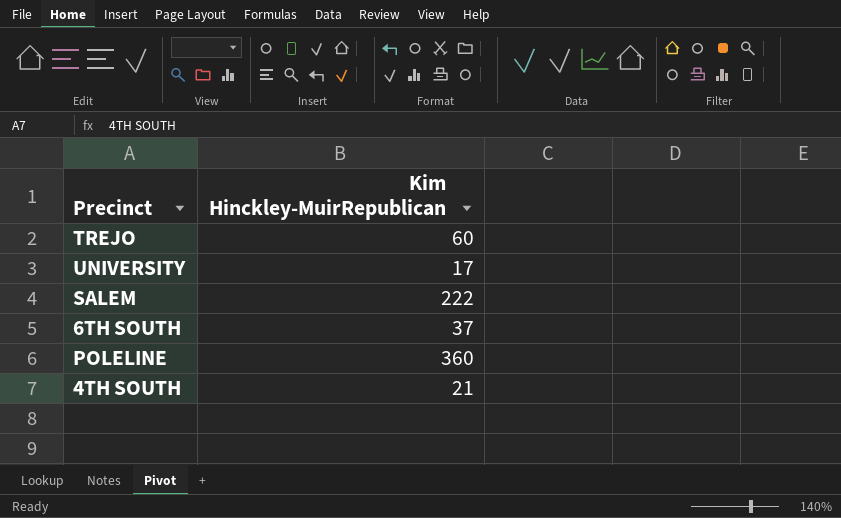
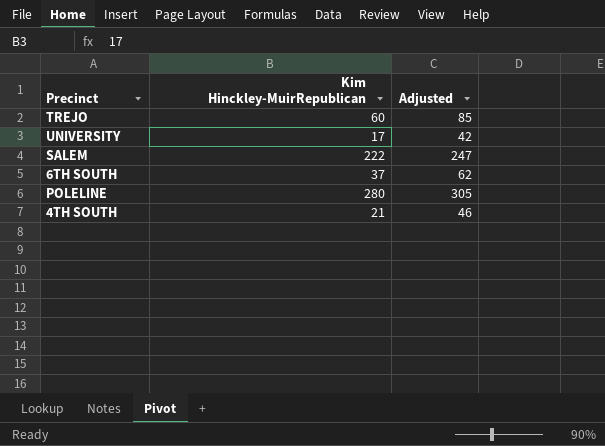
column Adjusted | formula: none -> [Kim Hinckley-MuirRepublican] + 25
POLELINE | Kim Hinckley-MuirRepublican: 360 -> 280

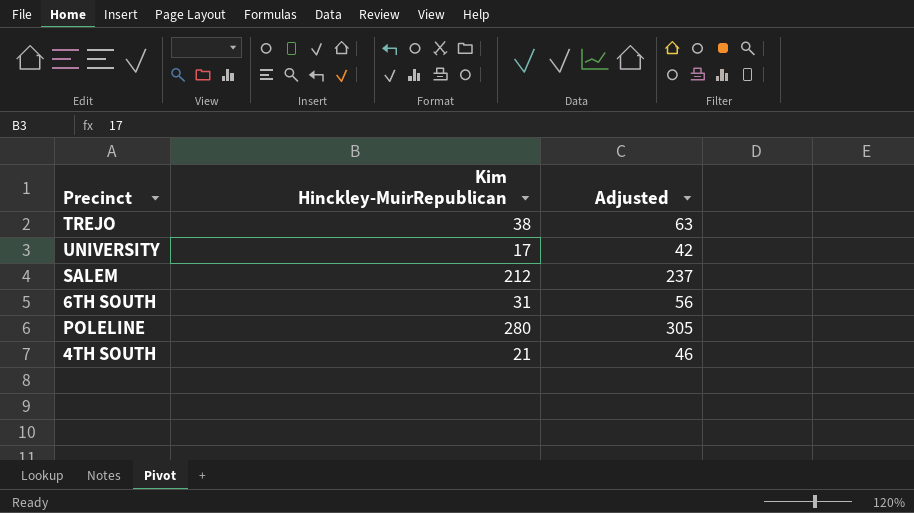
TREJO | Kim Hinckley-MuirRepublican: 60 -> 38
TREJO | Adjusted: 85 -> 63
SALEM | Kim Hinckley-MuirRepublican: 222 -> 212
SALEM | Adjusted: 247 -> 237
6TH SOUTH | Kim Hinckley-MuirRepublican: 37 -> 31
6TH SOUTH | Adjusted: 62 -> 56

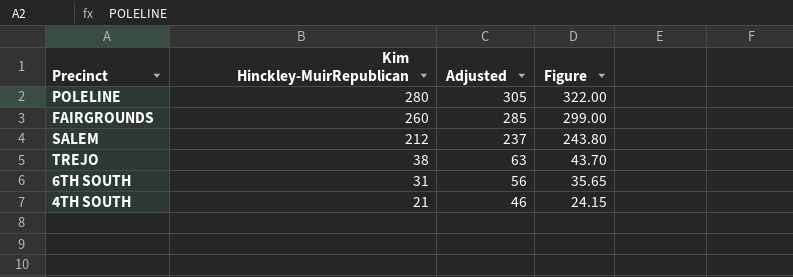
row order: none -> Kim Hinckley-MuirRepublican descending
column Figure | formula: none -> [Kim Hinckley-MuirRepublican] * 1.15
row UNIVERSITY: 17 | 42 -> none
row FAIRGROUNDS: none -> 260 | 285 | 299.00

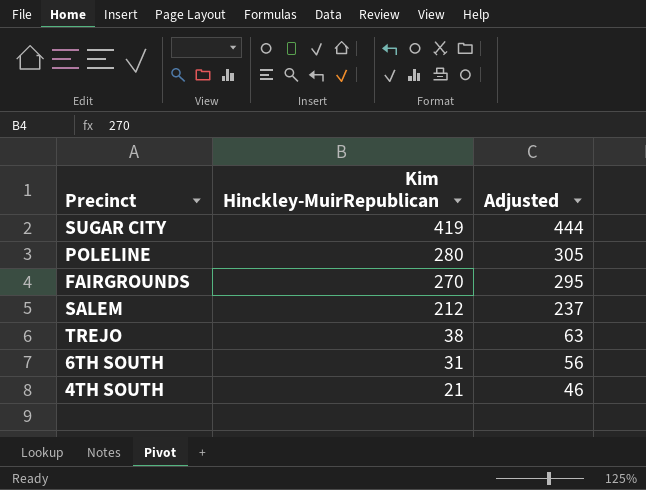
column Figure | formula: [Kim Hinckley-MuirRepublican] * 1.15 -> none
row SUGAR CITY: none -> 419 | 444
FAIRGROUNDS | Kim Hinckley-MuirRepublican: 260 -> 270
FAIRGROUNDS | Adjusted: 285 -> 295

